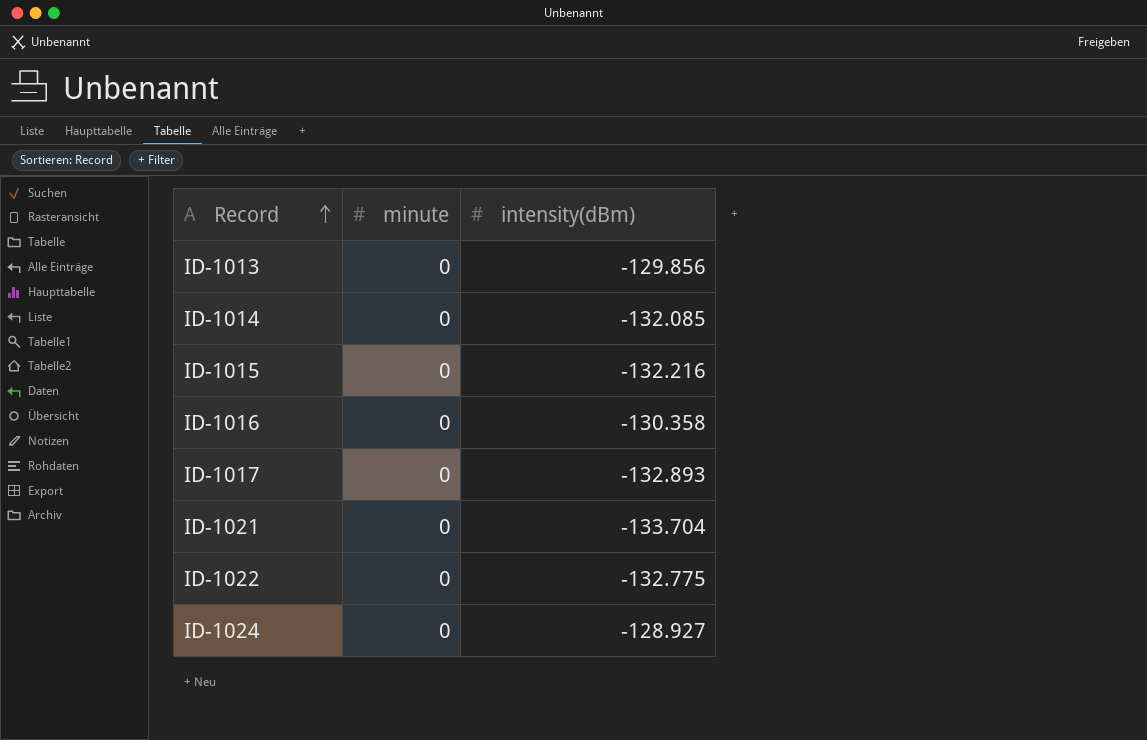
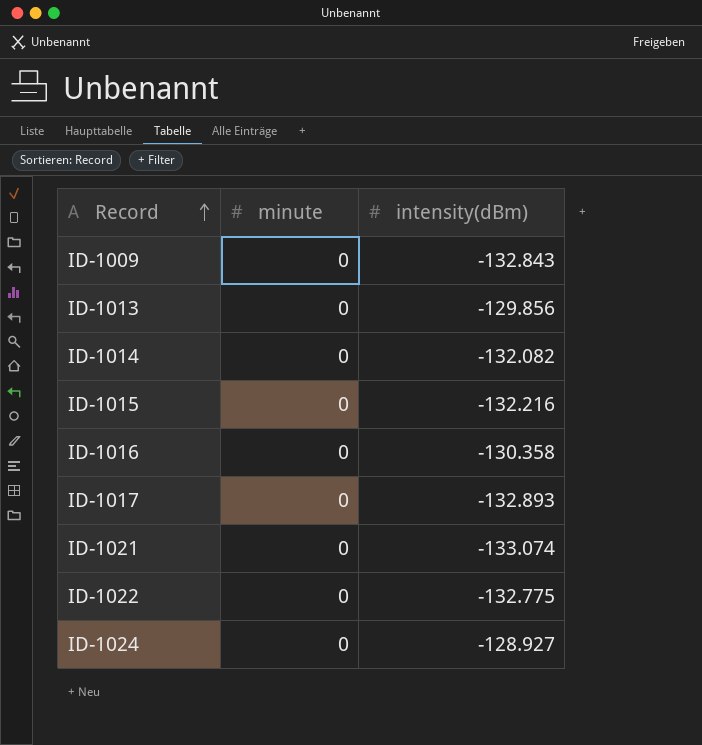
row ID-1009: none -> 0 | -132.843
ID-1014 | intensity(dBm): -132.085 -> -132.082
ID-1021 | intensity(dBm): -133.704 -> -133.074

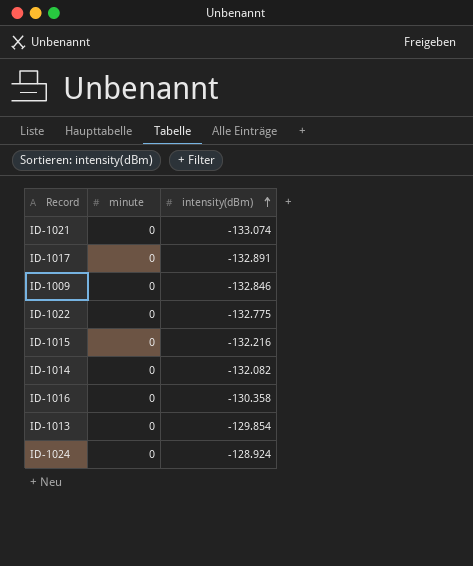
row order: Record ascending -> intensity(dBm) ascending
ID-1017 | intensity(dBm): -132.893 -> -132.891
ID-1009 | intensity(dBm): -132.843 -> -132.846
ID-1013 | intensity(dBm): -129.856 -> -129.854
ID-1024 | intensity(dBm): -128.927 -> -128.924

